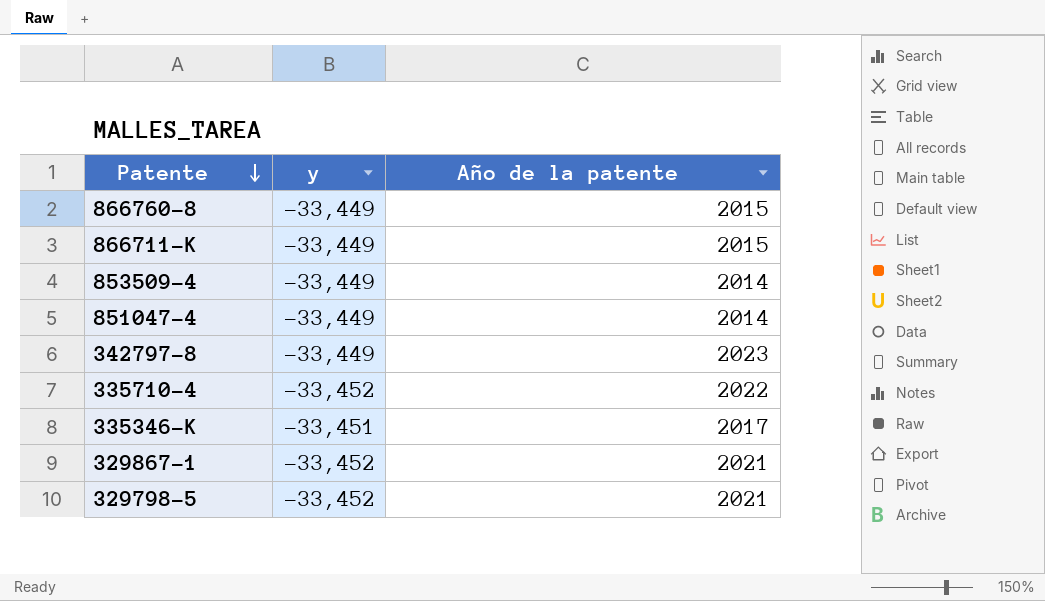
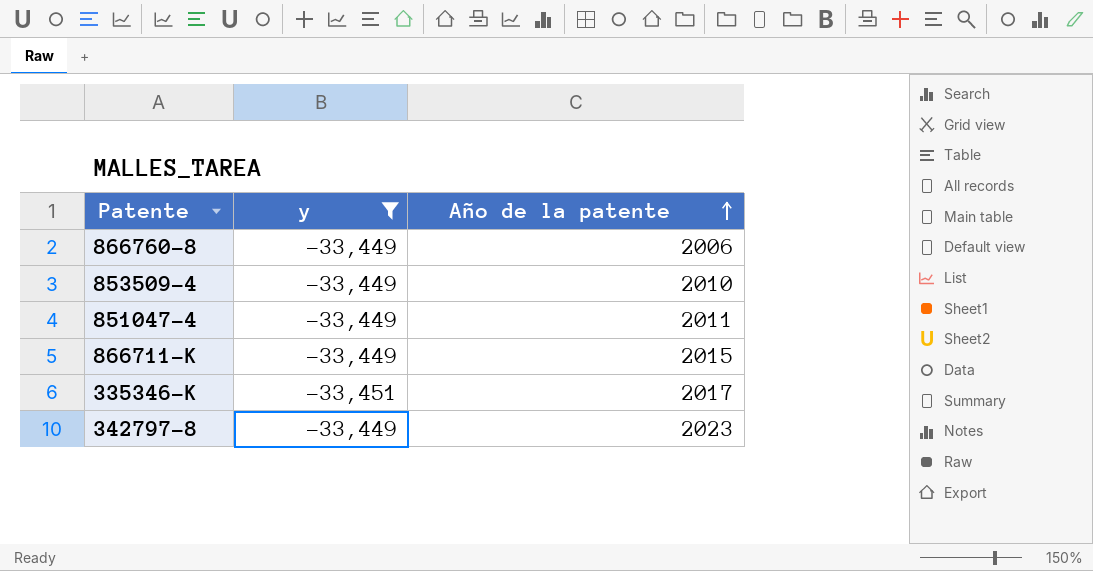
filter: none -> y != -33,452
row order: Patente descending -> Año de la patente ascending
866760-8 | Año de la patente: 2015 -> 2006
853509-4 | Año de la patente: 2014 -> 2010
851047-4 | Año de la patente: 2014 -> 2011

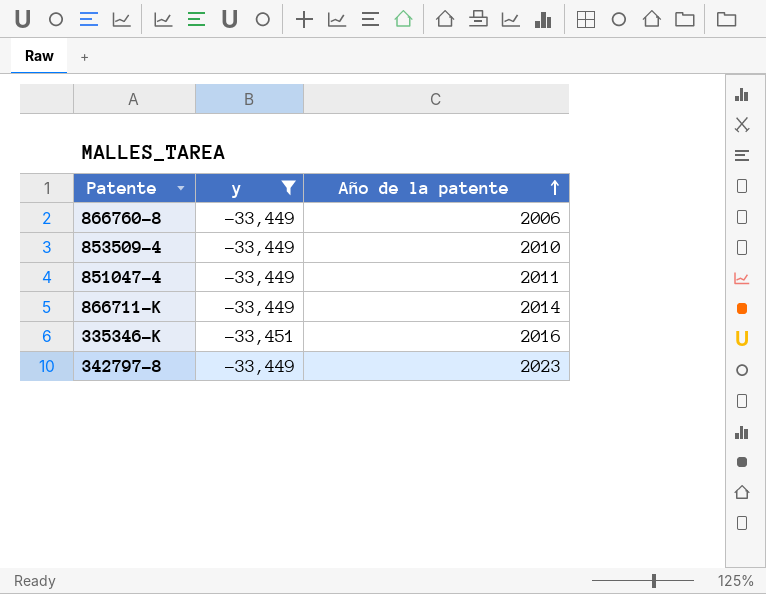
866711-K | Año de la patente: 2015 -> 2014
335346-K | Año de la patente: 2017 -> 2016

